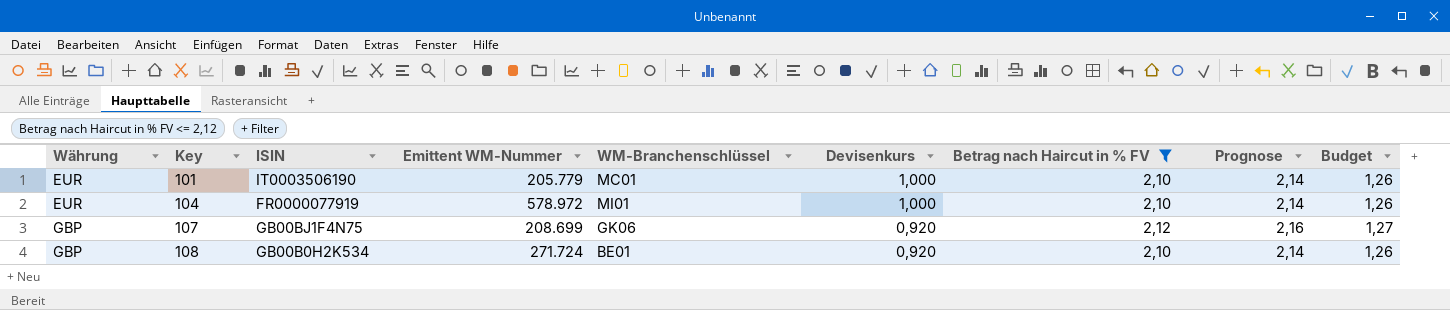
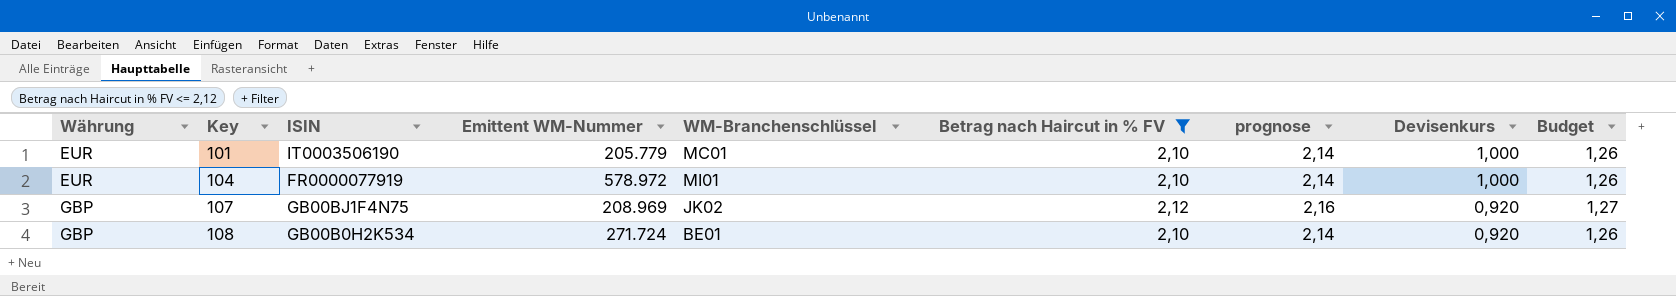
column name: Prognose -> prognose
column Devisenkurs | position: 6 -> 8
107 | Emittent WM-Nummer: 208.699 -> 208.969
107 | WM-Branchenschlüssel: GK06 -> JK02

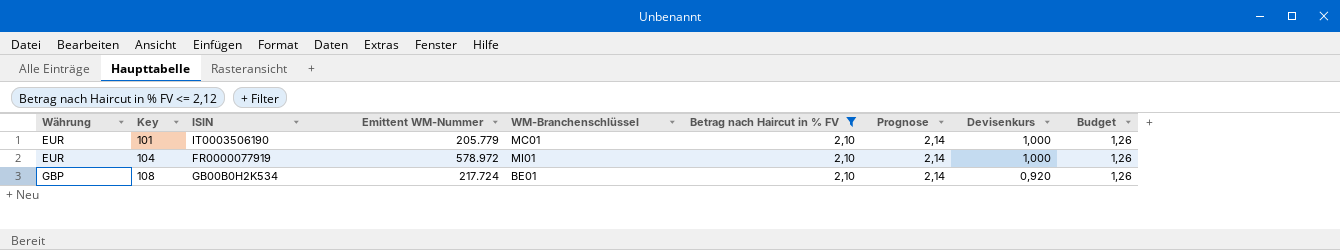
column name: prognose -> Prognose
row 107: GBP | GB00BJ1F4N75 | 208.969 | JK02 | 2,12 | 2,16 | 0,920 | 1,27 -> none
108 | Emittent WM-Nummer: 271.724 -> 217.724

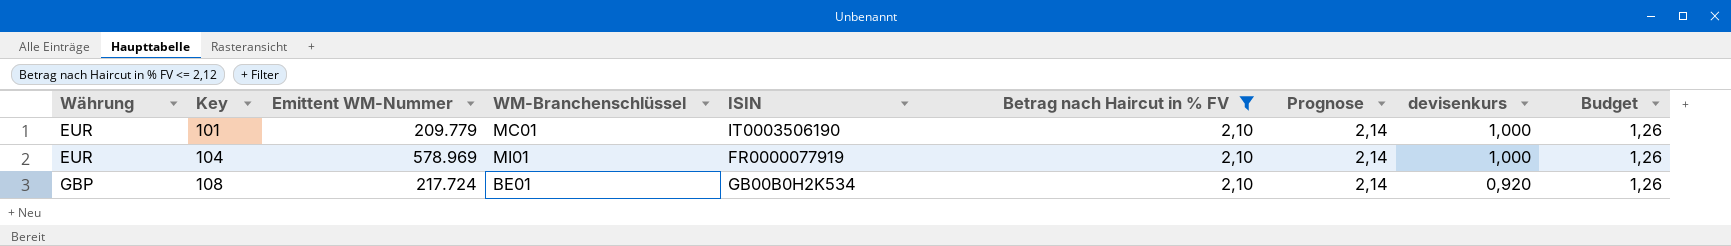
column ISIN | position: 3 -> 5
column name: Devisenkurs -> devisenkurs
101 | Emittent WM-Nummer: 205.779 -> 209.779
104 | Emittent WM-Nummer: 578.972 -> 578.969

